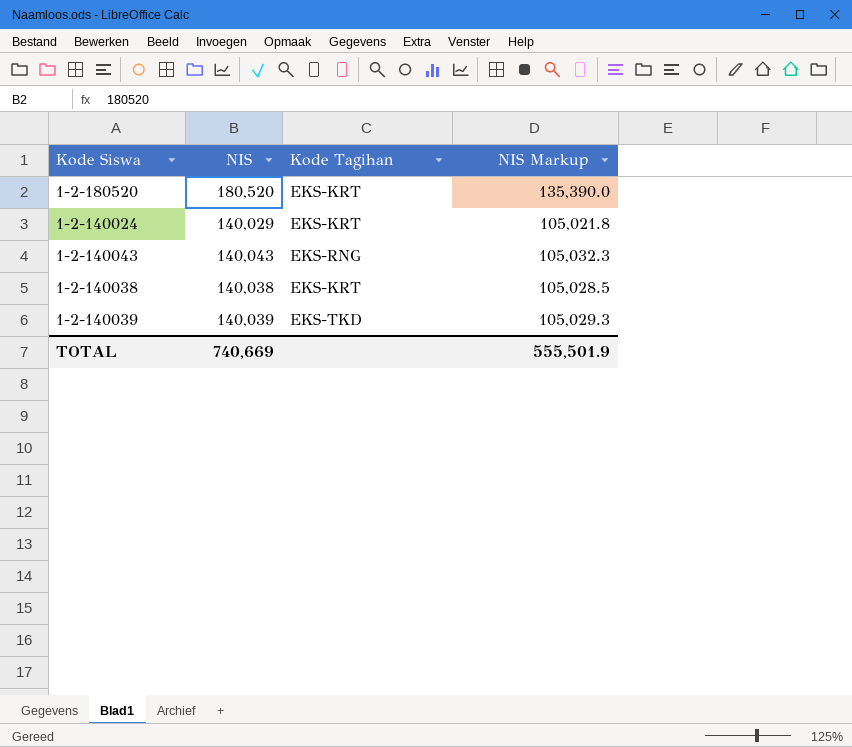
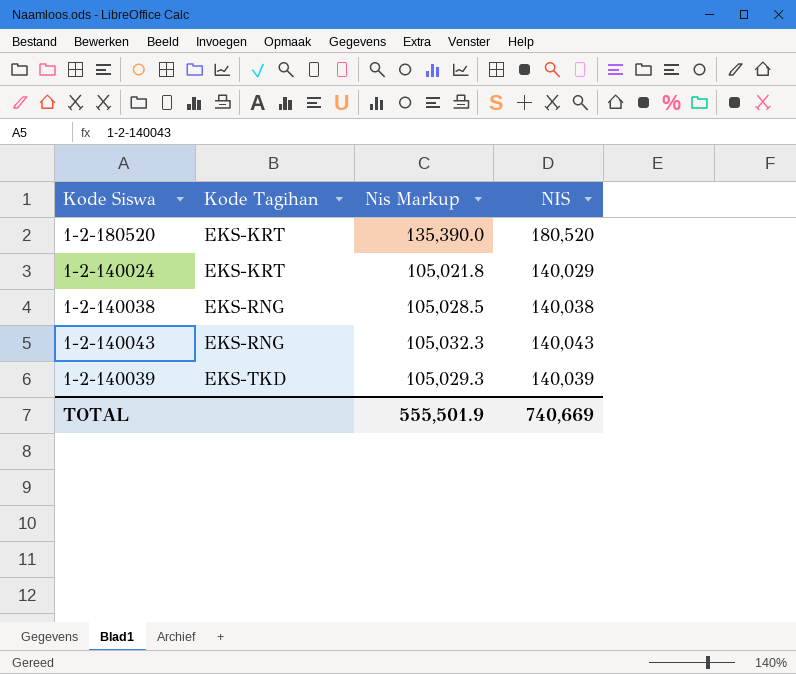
row order: none -> Kode Tagihan ascending
column name: NIS Markup -> Nis Markup
column NIS | position: 2 -> 4
1-2-140038 | Kode Tagihan: EKS-KRT -> EKS-RNG

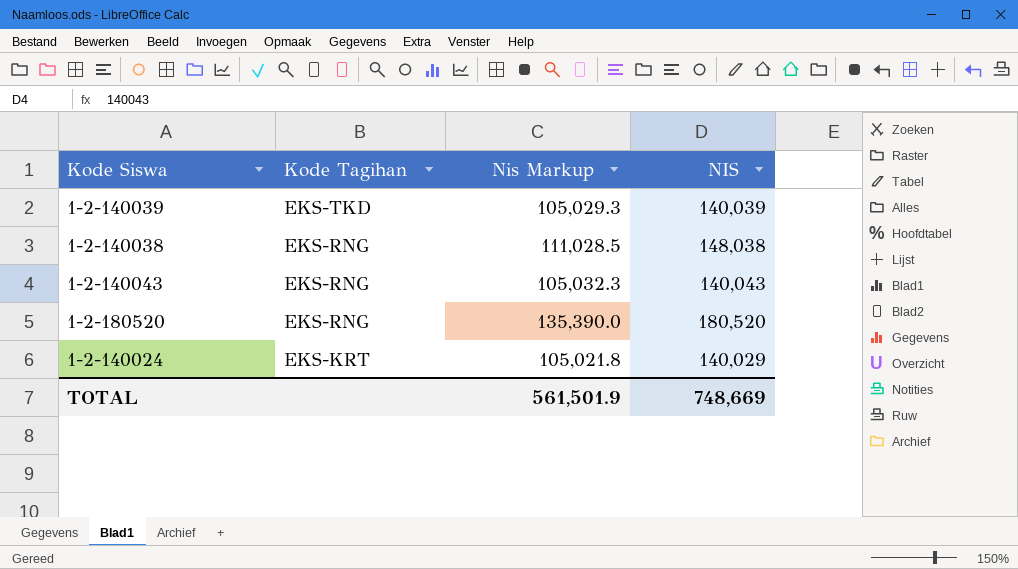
row order: Kode Tagihan ascending -> Kode Tagihan descending
1-2-140038 | Nis Markup: 105,028.5 -> 111,028.5
1-2-140038 | NIS: 140,038 -> 148,038
1-2-180520 | Kode Tagihan: EKS-KRT -> EKS-RNG
TOTAL | Nis Markup: 555,501.9 -> 561,501.9
TOTAL | NIS: 740,669 -> 748,669

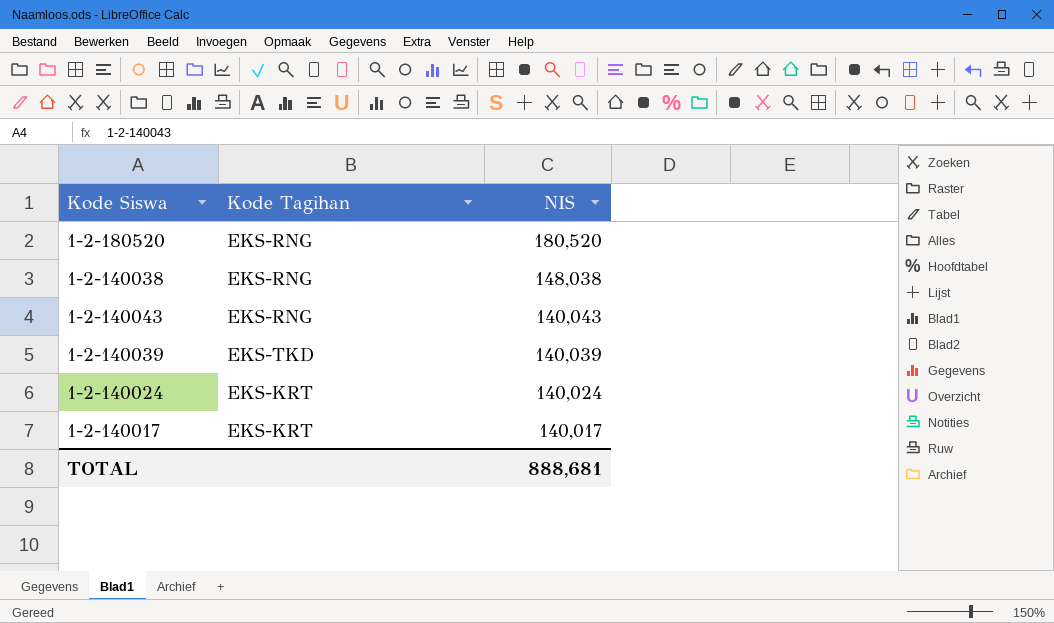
row order: Kode Tagihan descending -> NIS descending
column Nis Markup | formula: [NIS] * 0.75 -> none
1-2-140024 | NIS: 140,029 -> 140,024
row 1-2-140017: none -> EKS-KRT | 140,017
TOTAL | NIS: 748,669 -> 888,681

